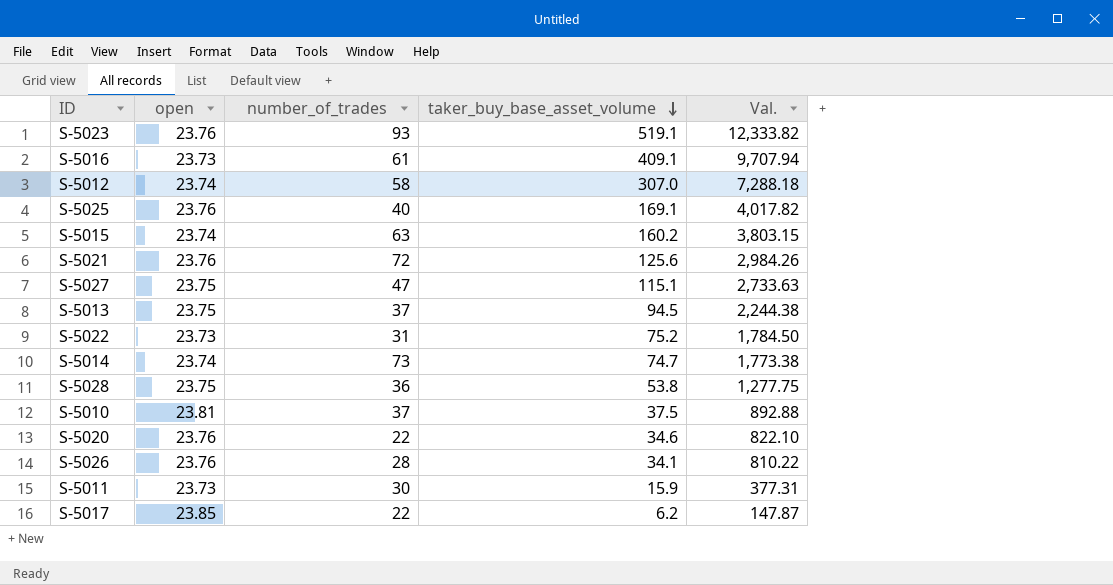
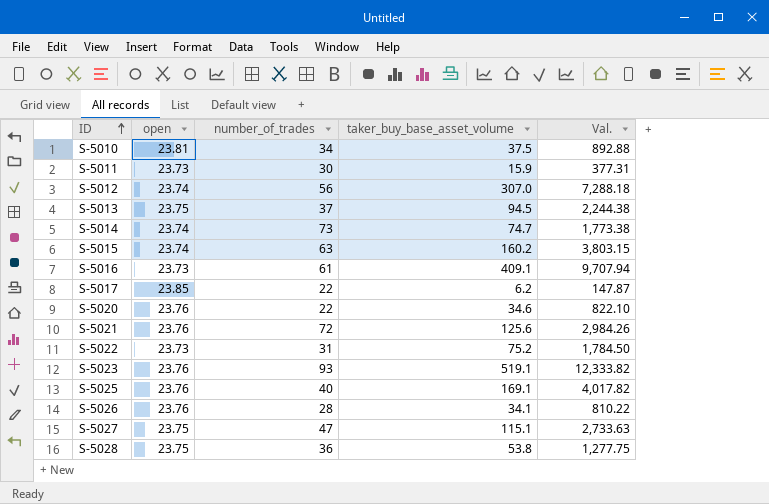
row order: taker_buy_base_asset_volume descending -> ID ascending
S-5010 | number_of_trades: 37 -> 34
S-5012 | number_of_trades: 58 -> 56

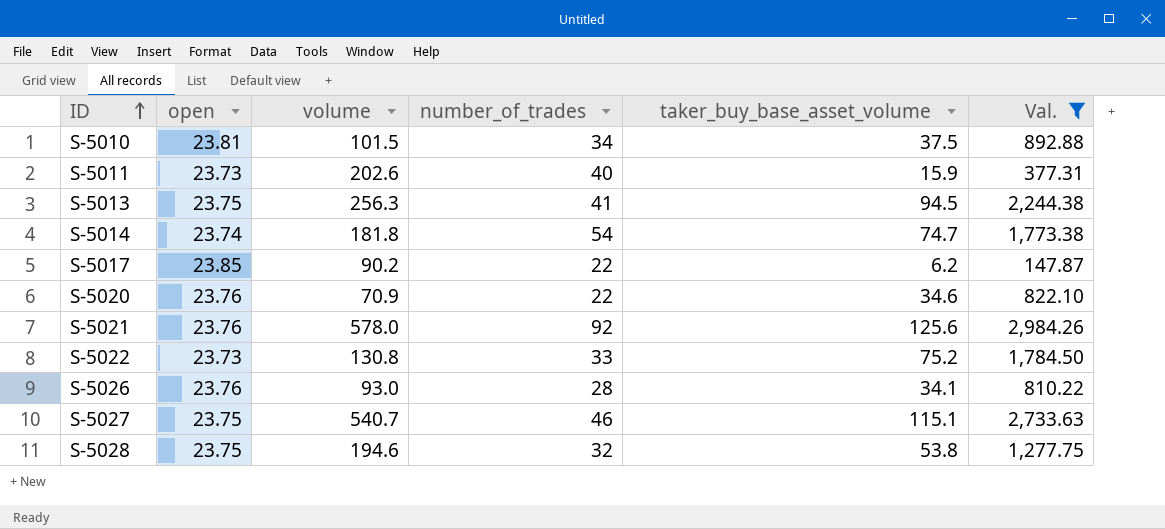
filter: none -> Val. <= 2,984.26
column volume | position: none -> 3
S-5011 | number_of_trades: 30 -> 40
S-5013 | number_of_trades: 37 -> 41
S-5014 | number_of_trades: 73 -> 54
S-5021 | number_of_trades: 72 -> 92
S-5022 | number_of_trades: 31 -> 33
S-5027 | number_of_trades: 47 -> 46
S-5028 | number_of_trades: 36 -> 32

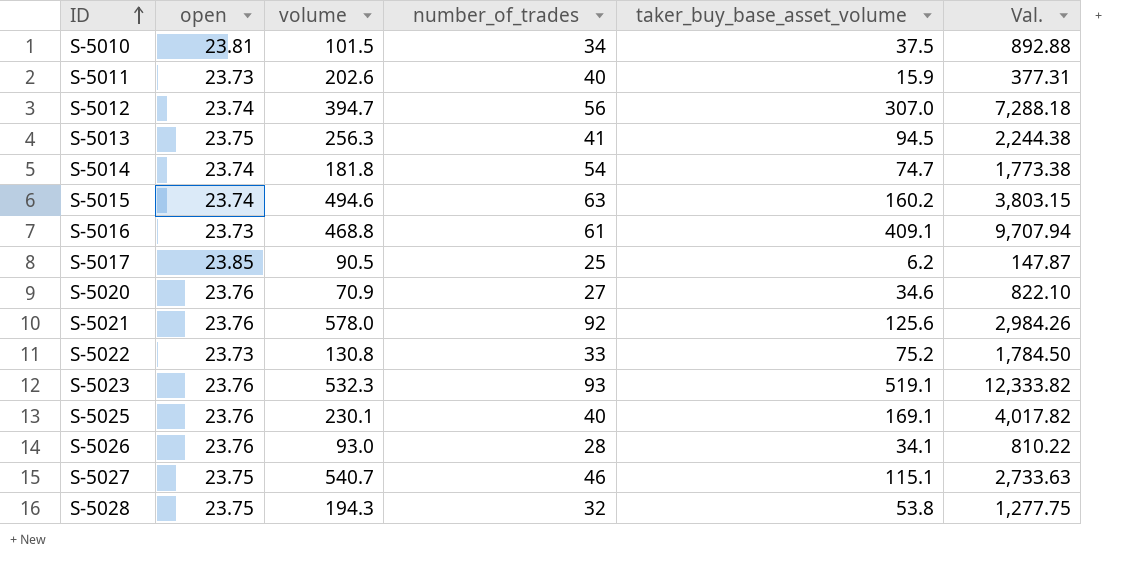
filter: Val. <= 2,984.26 -> none
S-5017 | volume: 90.2 -> 90.5
S-5017 | number_of_trades: 22 -> 25
S-5020 | number_of_trades: 22 -> 27
S-5028 | volume: 194.6 -> 194.3

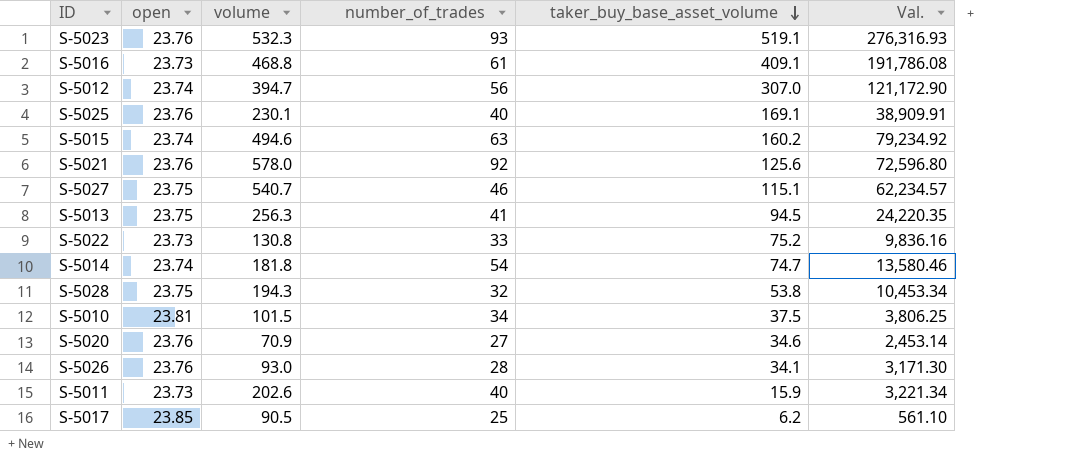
row order: ID ascending -> taker_buy_base_asset_volume descending
column Val. | formula: [open] * [taker_buy_base_asset_volume] -> [volume] * [taker_buy_base_asset_volume]

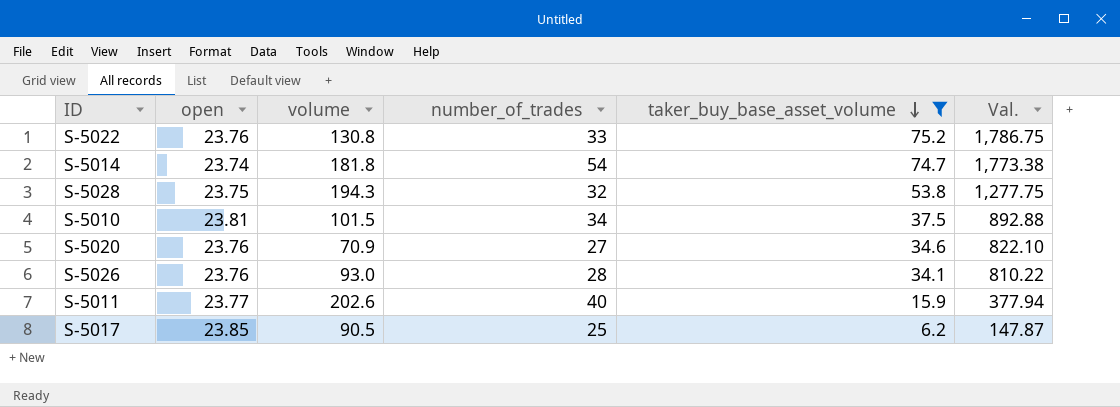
filter: none -> taker_buy_base_asset_volume <= 75.2
column Val. | formula: [volume] * [taker_buy_base_asset_volume] -> [open] * [taker_buy_base_asset_volume]
S-5022 | open: 23.73 -> 23.76
S-5011 | open: 23.73 -> 23.77

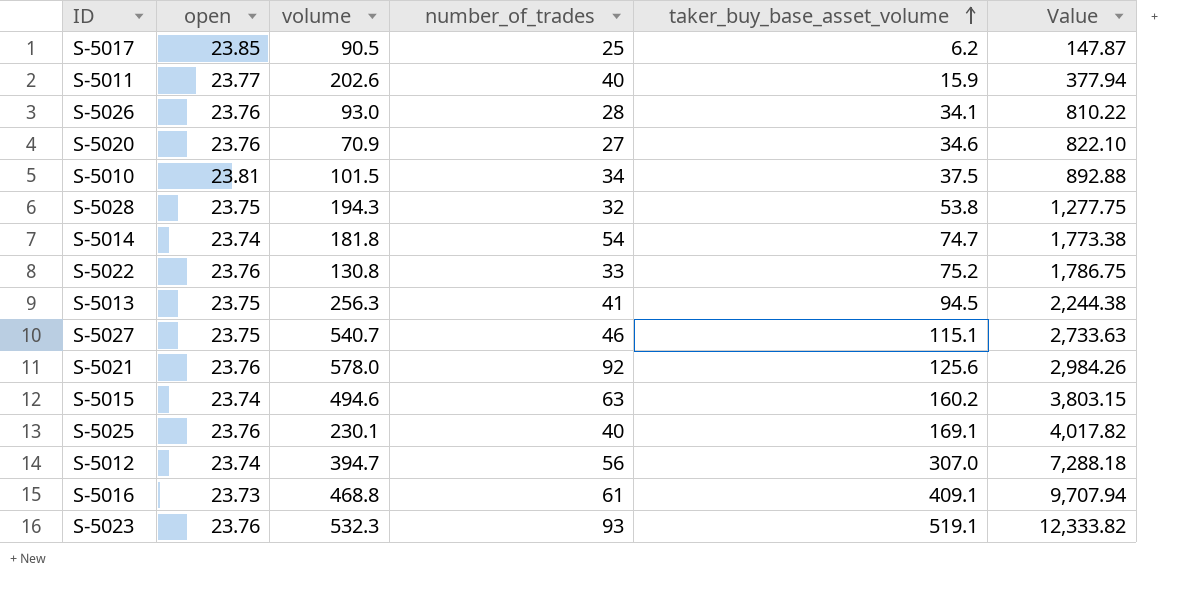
filter: taker_buy_base_asset_volume <= 75.2 -> none
row order: taker_buy_base_asset_volume descending -> taker_buy_base_asset_volume ascending
column name: Val. -> Value

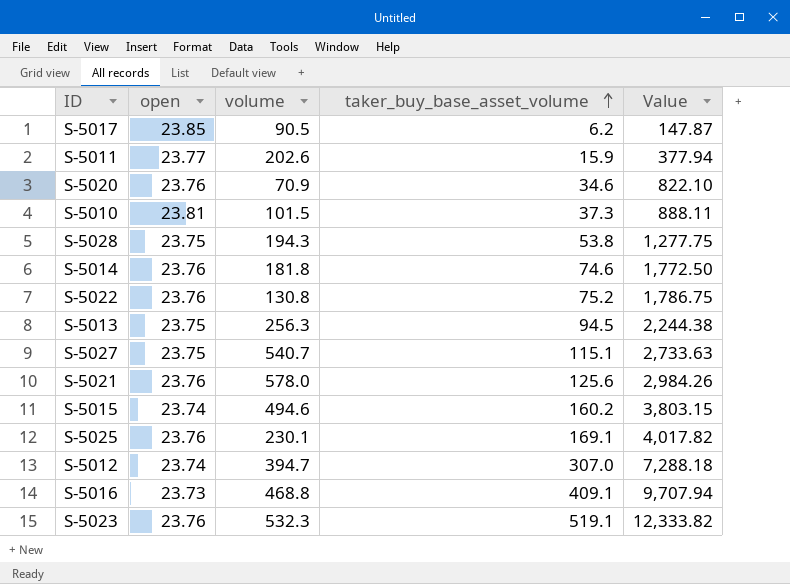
column number_of_trades | position: 4 -> none
row S-5026: 23.76 | 93.0 | 28 | 34.1 | 810.22 -> none
S-5010 | taker_buy_base_asset_volume: 37.5 -> 37.3
S-5010 | Value: 892.88 -> 888.11
S-5014 | open: 23.74 -> 23.76
S-5014 | taker_buy_base_asset_volume: 74.7 -> 74.6
S-5014 | Value: 1,773.38 -> 1,772.50

